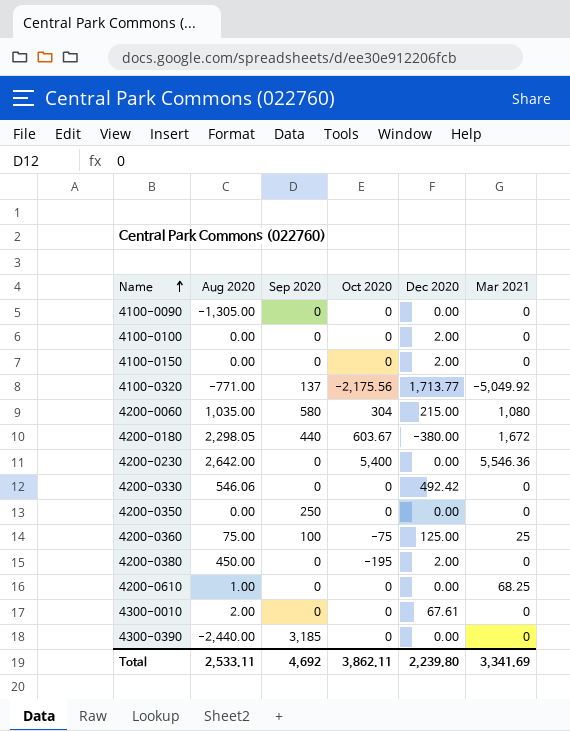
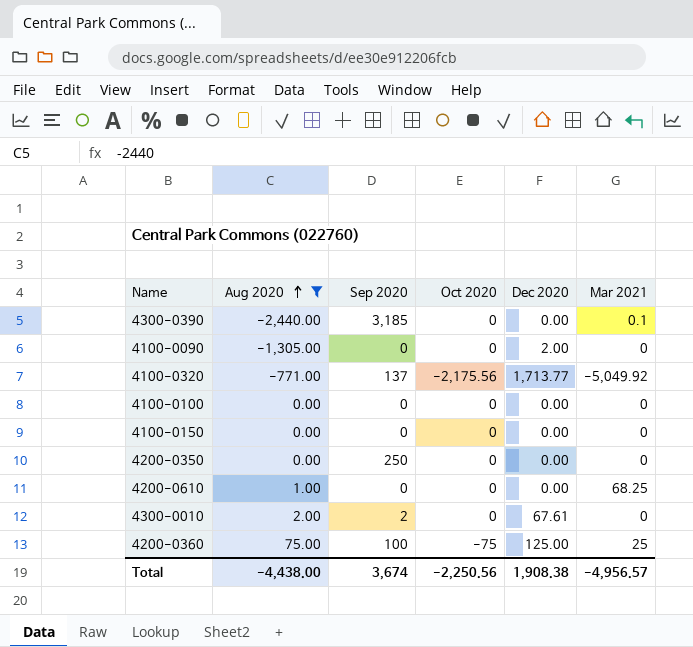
filter: none -> Aug 2020 <= 75.00
row order: Name ascending -> Aug 2020 ascending
4300-0390 | Mar 2021: 0 -> 0.1
4100-0090 | Dec 2020: 0.00 -> 2.00
4100-0100 | Dec 2020: 2.00 -> 0.00
4100-0150 | Dec 2020: 2.00 -> 0.00
4300-0010 | Sep 2020: 0 -> 2
Total | Aug 2020: 2,533.11 -> -4,438.00
Total | Sep 2020: 4,692 -> 3,674
Total | Oct 2020: 3,862.11 -> -2,250.56
Total | Dec 2020: 2,239.80 -> 1,908.38
Total | Mar 2021: 3,341.69 -> -4,956.57

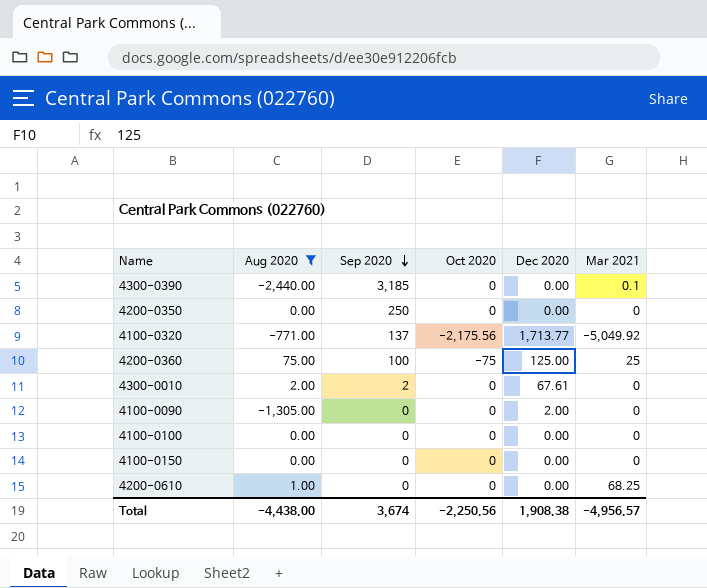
row order: Aug 2020 ascending -> Sep 2020 descending

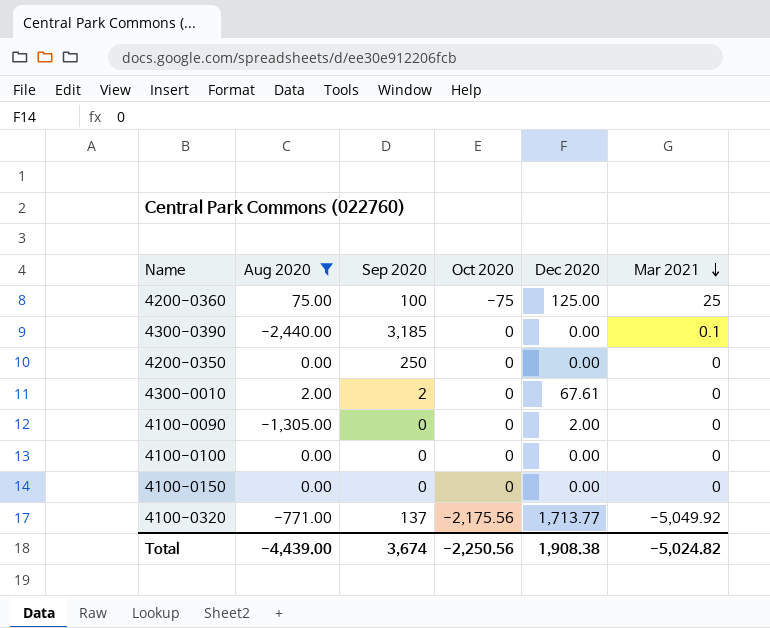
row order: Sep 2020 descending -> Mar 2021 descending
row 4200-0610: 1.00 | 0 | 0 | 0.00 | 68.25 -> none
Total | Aug 2020: -4,438.00 -> -4,439.00
Total | Mar 2021: -4,956.57 -> -5,024.82

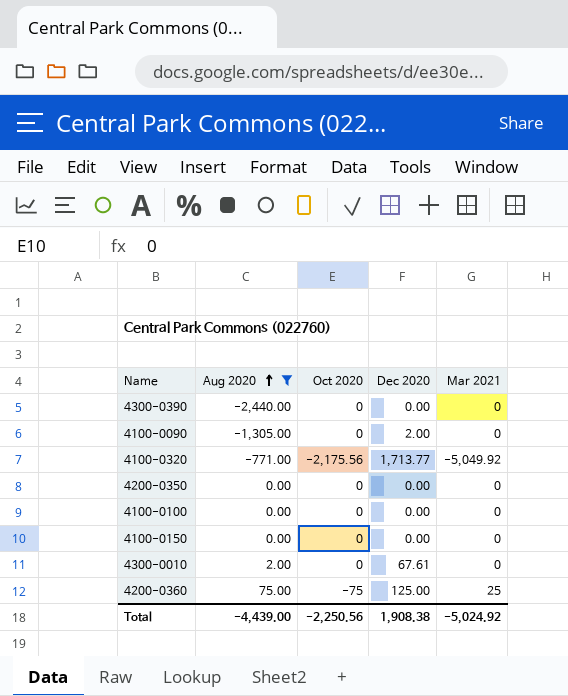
row order: Mar 2021 descending -> Aug 2020 ascending
column Sep 2020 | position: 3 -> none
4300-0390 | Mar 2021: 0.1 -> 0
Total | Mar 2021: -5,024.82 -> -5,024.92

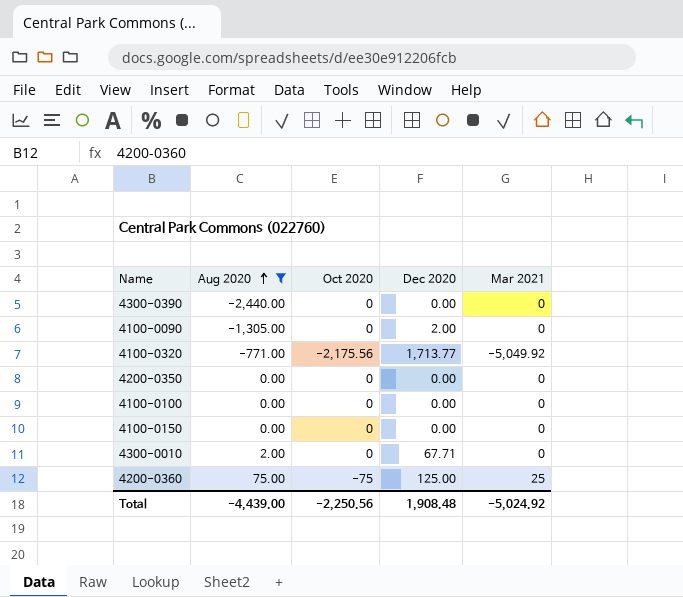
4300-0010 | Dec 2020: 67.61 -> 67.71
Total | Dec 2020: 1,908.38 -> 1,908.48

